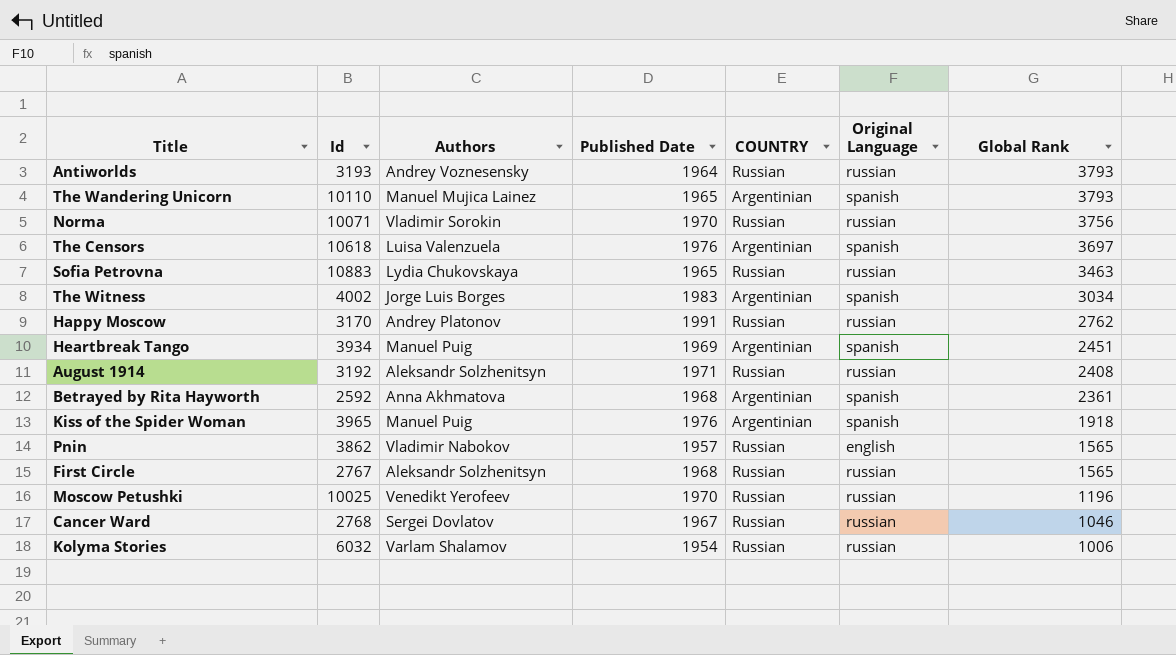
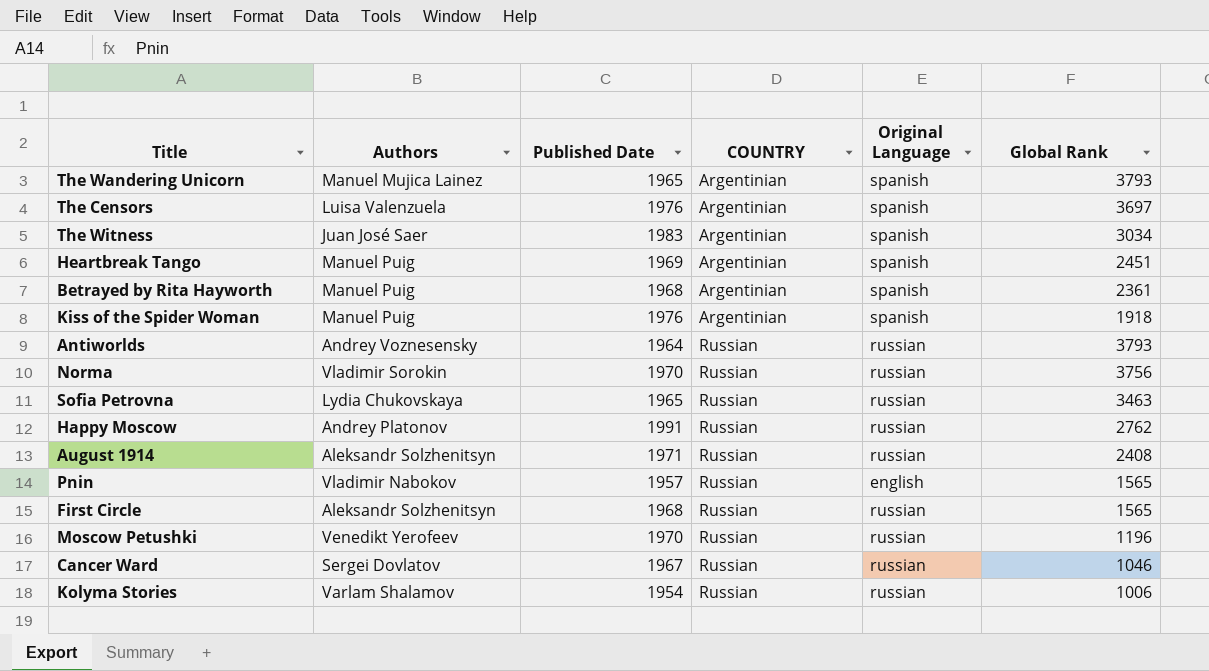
row order: Global Rank descending -> COUNTRY ascending
column Id | position: 2 -> none
The Witness | Authors: Jorge Luis Borges -> Juan José Saer
Betrayed by Rita Hayworth | Authors: Anna Akhmatova -> Manuel Puig

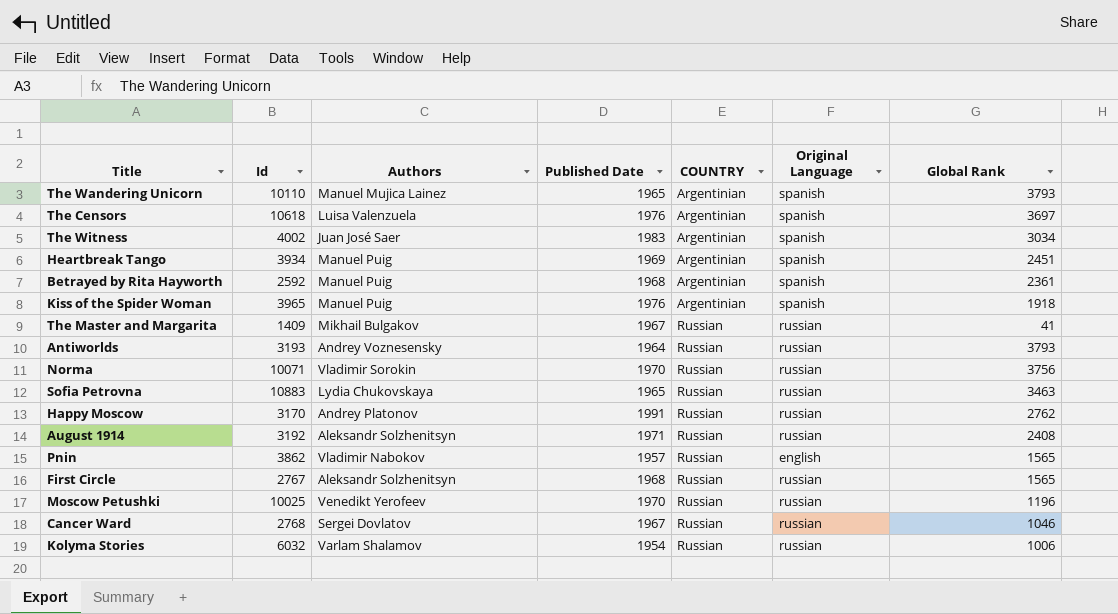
column Id | position: none -> 2
row The Master and Margarita: none -> 1409 | Mikhail Bulgakov | 1967 | Russian | russian | 41

